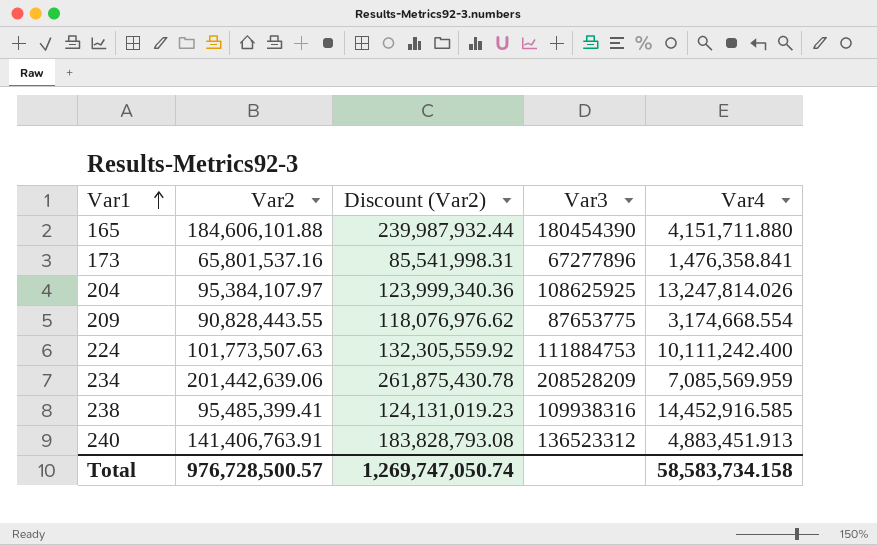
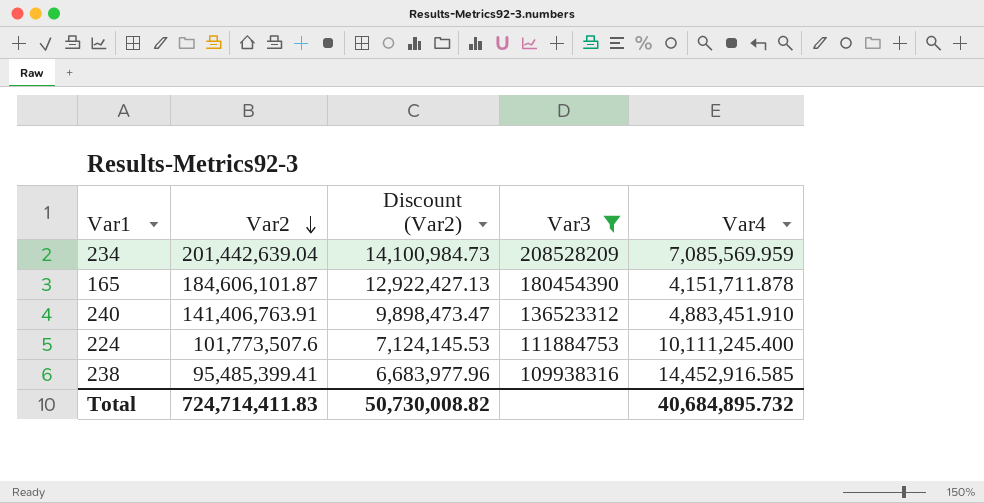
filter: none -> Var3 >= 109938316
row order: Var1 ascending -> Var2 descending
column Discount (Var2) | formula: [Var2] * 1.3 -> [Var2] * 0.07
234 | Var2: 201,442,639.06 -> 201,442,639.04
165 | Var2: 184,606,101.88 -> 184,606,101.87
165 | Var4: 4,151,711.880 -> 4,151,711.878
240 | Var4: 4,883,451.913 -> 4,883,451.910
224 | Var2: 101,773,507.63 -> 101,773,507.6
224 | Var4: 10,111,242.400 -> 10,111,245.400
Total | Var2: 976,728,500.57 -> 724,714,411.83
Total | Discount (Var2): 1,269,747,050.74 -> 50,730,008.82
Total | Var4: 58,583,734.158 -> 40,684,895.732

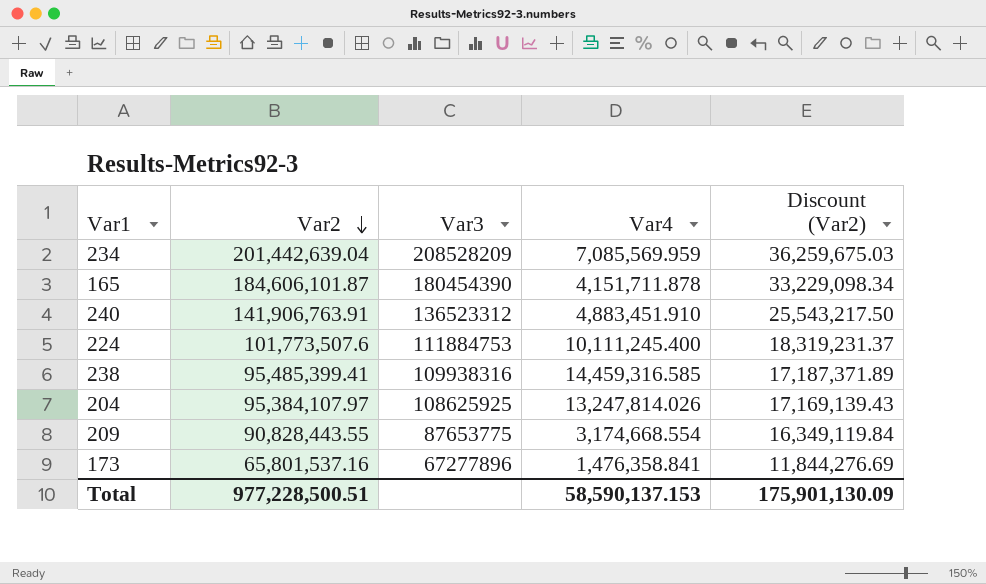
filter: Var3 >= 109938316 -> none
column Discount (Var2) | formula: [Var2] * 0.07 -> [Var2] * 0.18
column Discount (Var2) | position: 3 -> 5
240 | Var2: 141,406,763.91 -> 141,906,763.91
238 | Var4: 14,452,916.585 -> 14,459,316.585
Total | Var2: 724,714,411.83 -> 977,228,500.51
Total | Var4: 40,684,895.732 -> 58,590,137.153
Total | Discount (Var2): 50,730,008.82 -> 175,901,130.09

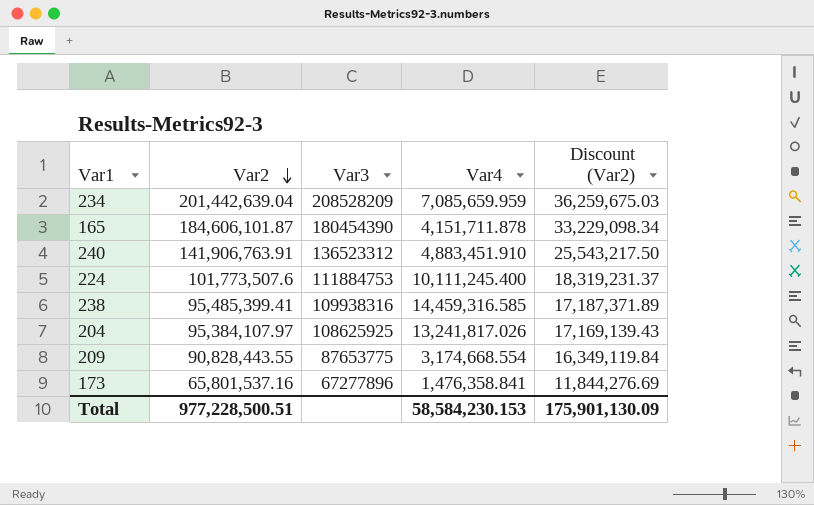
234 | Var4: 7,085,569.959 -> 7,085,659.959
204 | Var4: 13,247,814.026 -> 13,241,817.026
Total | Var4: 58,590,137.153 -> 58,584,230.153

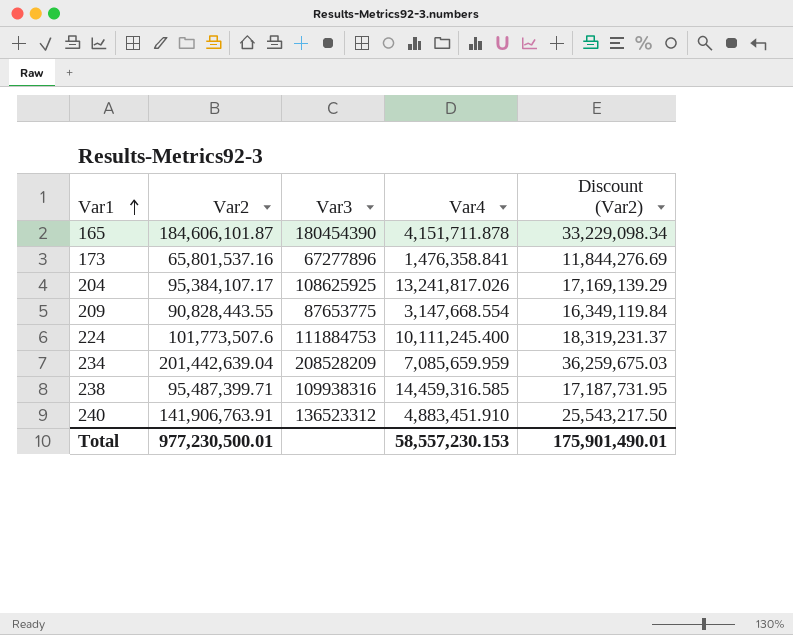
row order: Var2 descending -> Var1 ascending
204 | Var2: 95,384,107.97 -> 95,384,107.17
204 | Discount (Var2): 17,169,139.43 -> 17,169,139.29
209 | Var4: 3,174,668.554 -> 3,147,668.554
238 | Var2: 95,485,399.41 -> 95,487,399.71
238 | Discount (Var2): 17,187,371.89 -> 17,187,731.95
Total | Var2: 977,228,500.51 -> 977,230,500.01
Total | Var4: 58,584,230.153 -> 58,557,230.153
Total | Discount (Var2): 175,901,130.09 -> 175,901,490.01

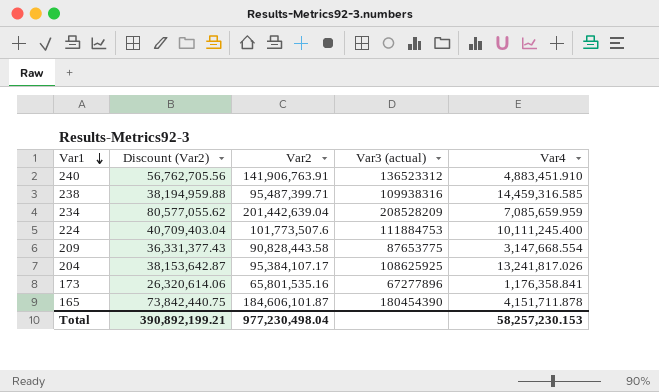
row order: Var1 ascending -> Var1 descending
column Discount (Var2) | formula: [Var2] * 0.18 -> [Var2] * 0.4
column Discount (Var2) | position: 5 -> 2
column name: Var3 -> Var3 (actual)
209 | Var2: 90,828,443.55 -> 90,828,443.58
173 | Var2: 65,801,537.16 -> 65,801,535.16
173 | Var4: 1,476,358.841 -> 1,176,358.841
Total | Discount (Var2): 175,901,490.01 -> 390,892,199.21
Total | Var2: 977,230,500.01 -> 977,230,498.04
Total | Var4: 58,557,230.153 -> 58,257,230.153

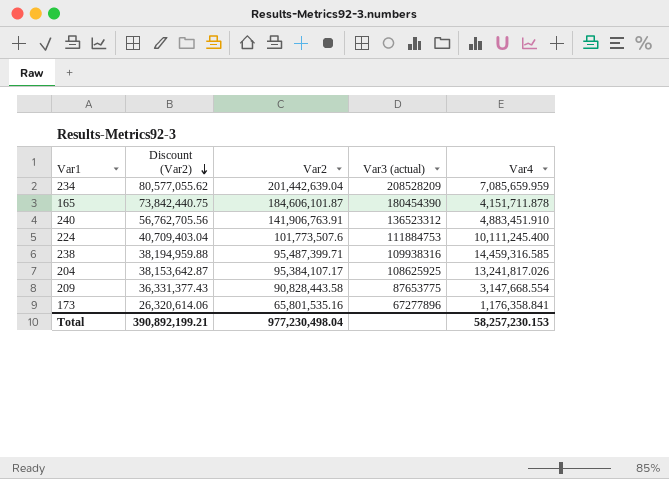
row order: Var1 descending -> Discount (Var2) descending

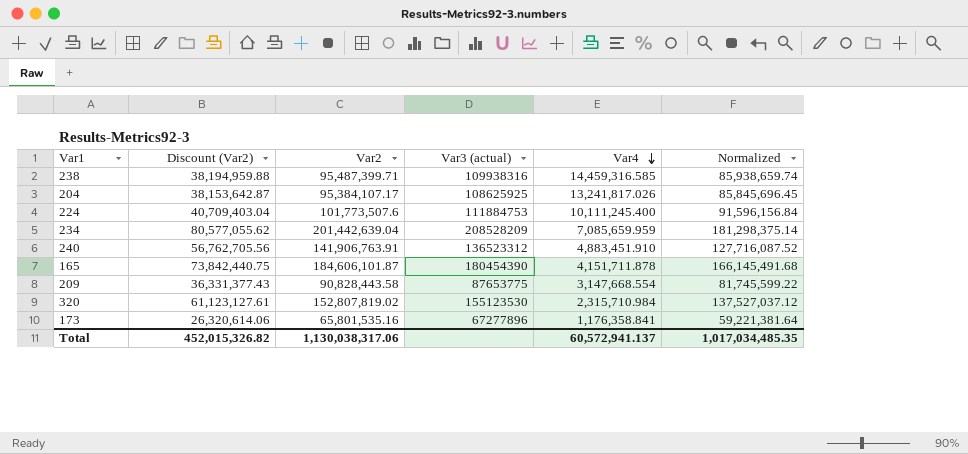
row order: Discount (Var2) descending -> Var4 descending
column Normalized | formula: none -> [Var2] * 0.9
row 320: none -> 61,123,127.61 | 152,807,819.02 | 155123530 | 2,315,710.984 | 137,527,037.12
Total | Discount (Var2): 390,892,199.21 -> 452,015,326.82
Total | Var2: 977,230,498.04 -> 1,130,038,317.06
Total | Var4: 58,257,230.153 -> 60,572,941.137

